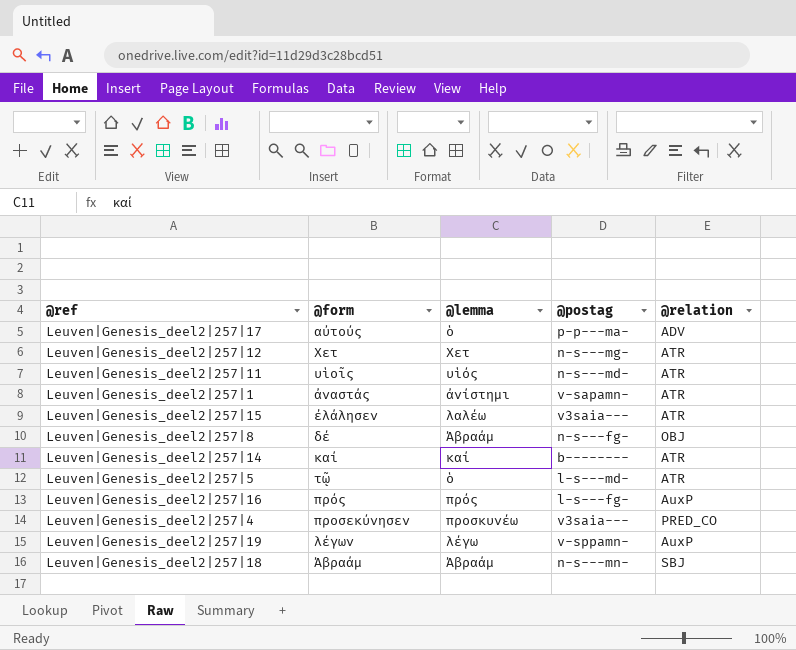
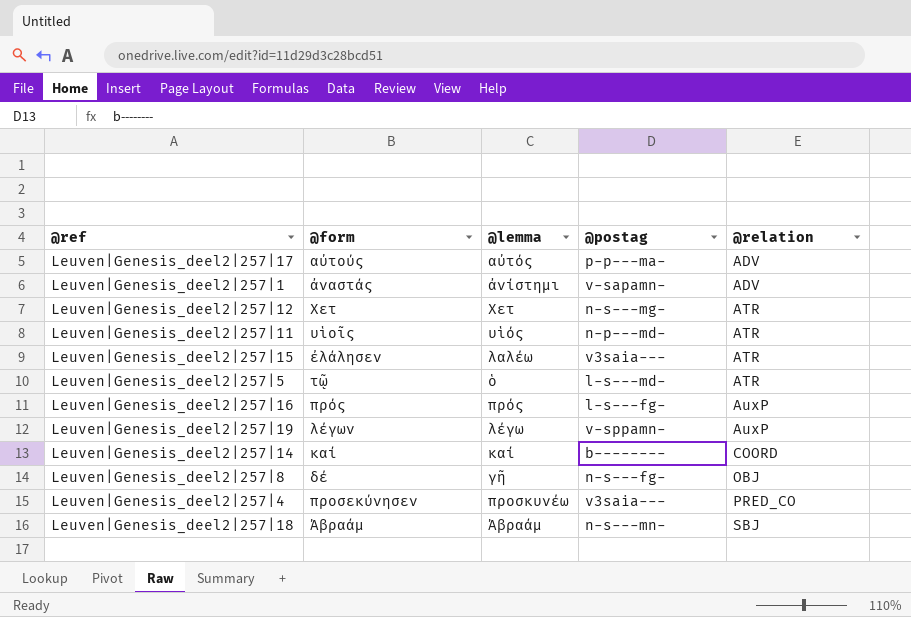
row order: none -> @relation ascending
Leuven|Genesis_deel2|257|17 | @lemma: ὁ -> αὐτός
Leuven|Genesis_deel2|257|1 | @relation: ATR -> ADV
Leuven|Genesis_deel2|257|11 | @postag: n-s---md- -> n-p---md-
Leuven|Genesis_deel2|257|14 | @relation: ATR -> COORD
Leuven|Genesis_deel2|257|8 | @lemma: Ἀβραάμ -> γῆ

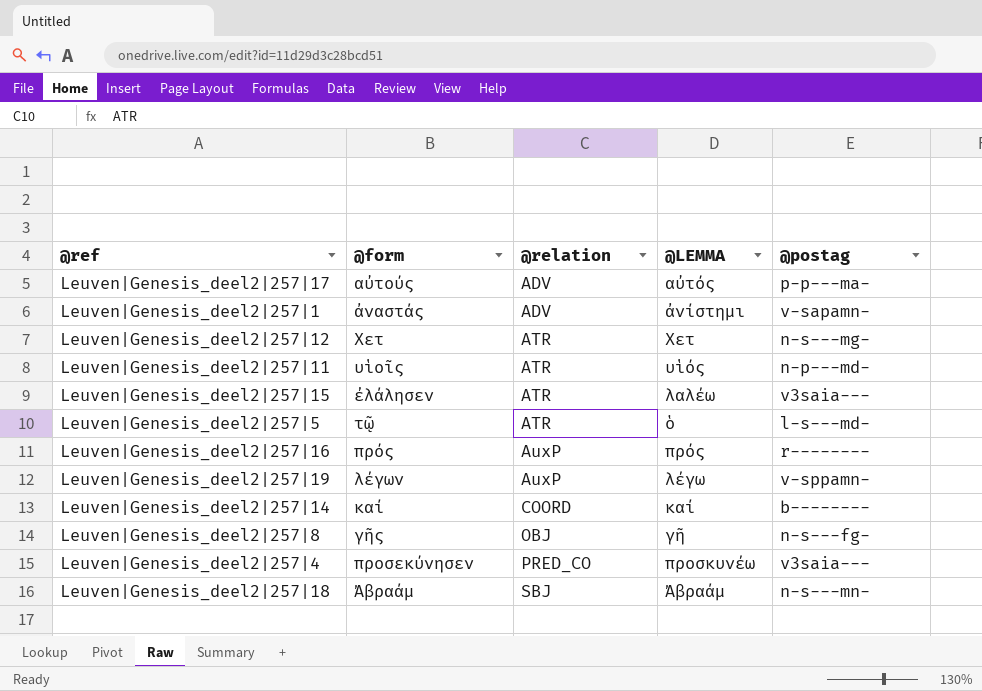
column @relation | position: 5 -> 3
column name: @lemma -> @LEMMA
Leuven|Genesis_deel2|257|16 | @postag: l-s---fg- -> r--------
Leuven|Genesis_deel2|257|8 | @form: δέ -> γῆς

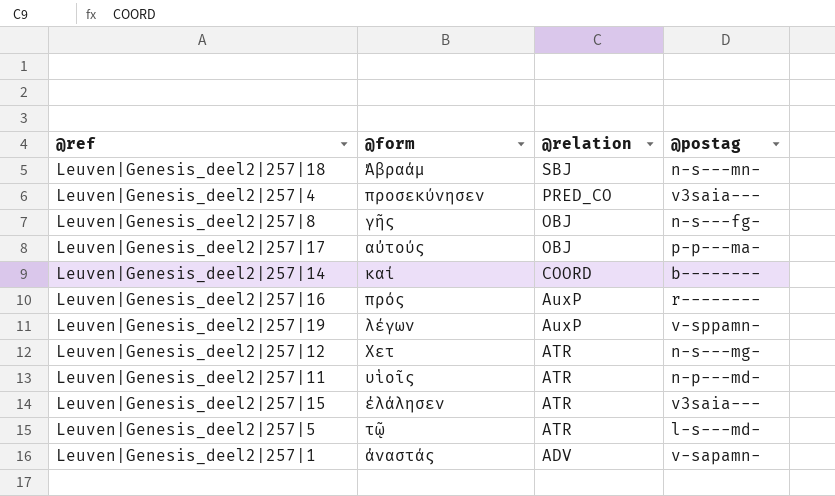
row order: @relation ascending -> @relation descending
column @LEMMA | position: 4 -> none
Leuven|Genesis_deel2|257|17 | @relation: ADV -> OBJ

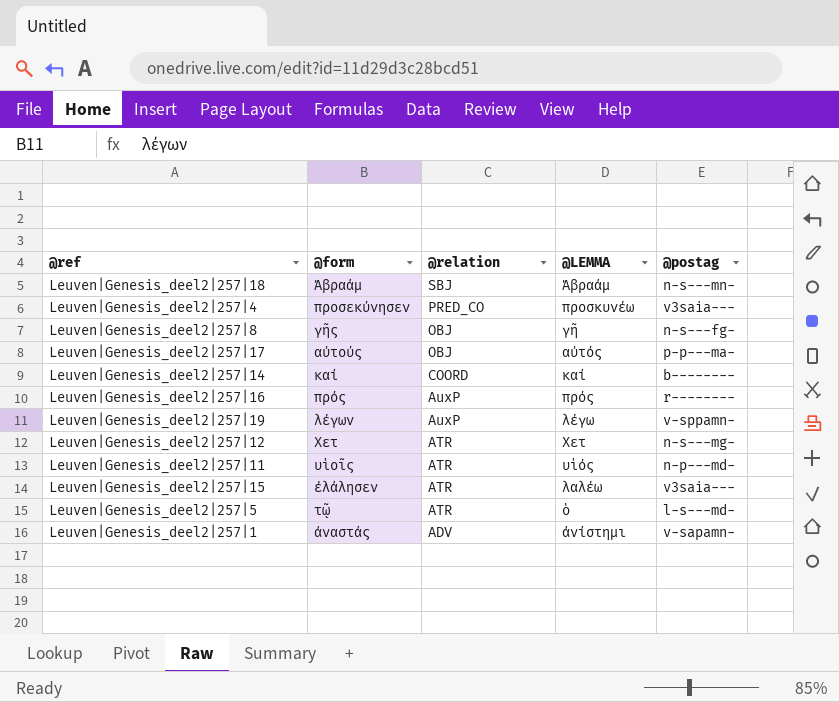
column @LEMMA | position: none -> 4

